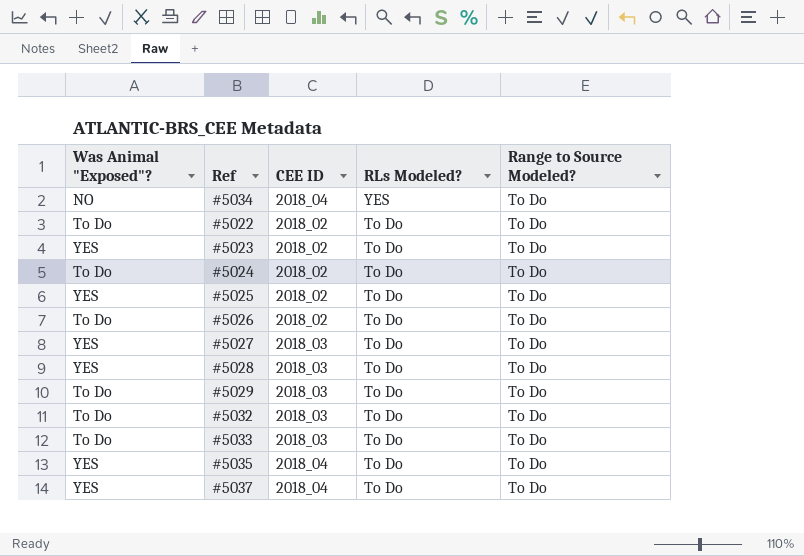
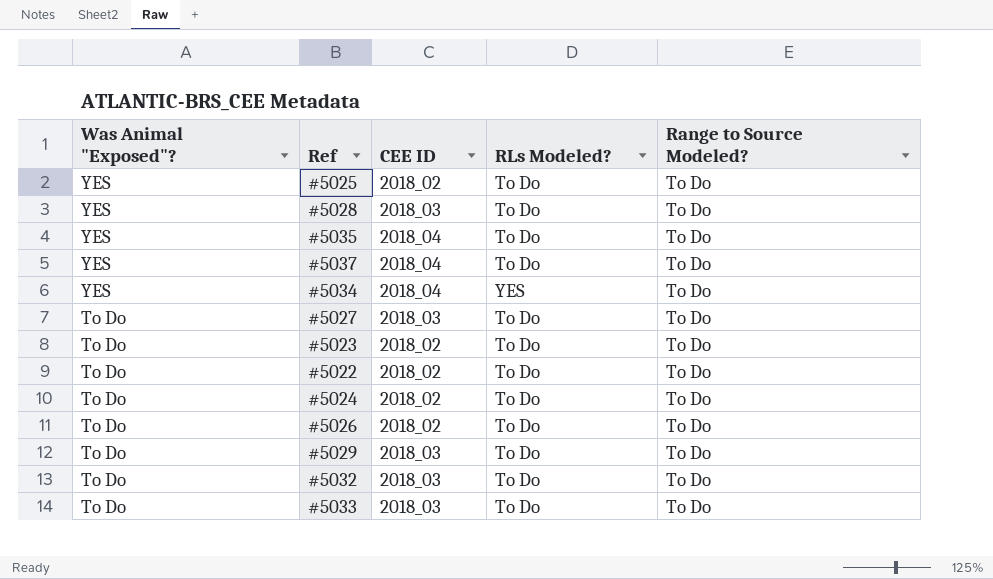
row order: RLs Modeled? descending -> Was Animal "Exposed"? descending
#5034 | Was Animal "Exposed"?: NO -> YES
#5027 | Was Animal "Exposed"?: YES -> To Do
#5023 | Was Animal "Exposed"?: YES -> To Do

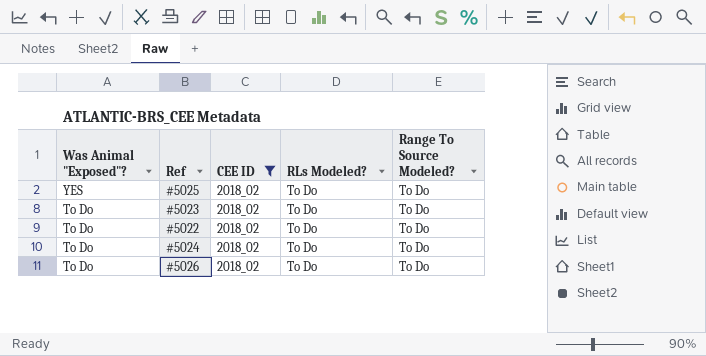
filter: none -> CEE ID = 2018_02
column name: Range to Source Modeled? -> Range To Source Modeled?

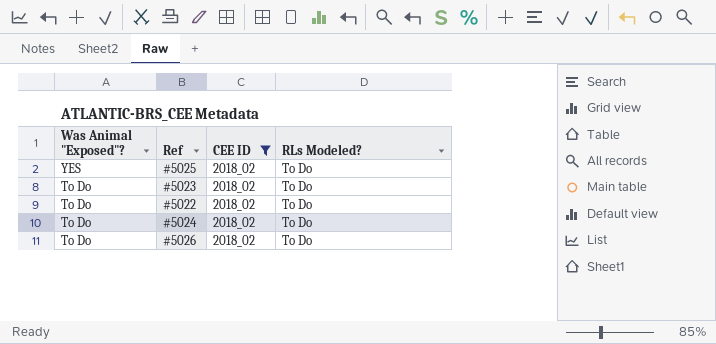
column Range To Source Modeled? | position: 5 -> none

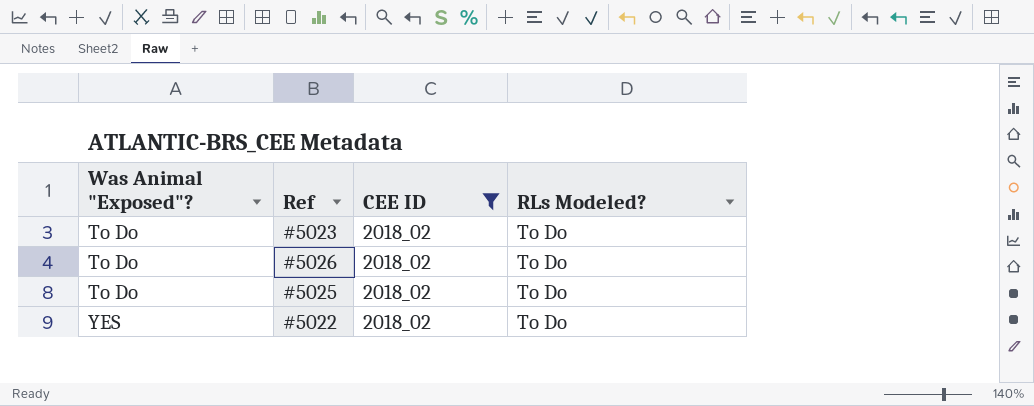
row order: Was Animal "Exposed"? descending -> Was Animal "Exposed"? ascending
row #5024: To Do | 2018_02 | To Do -> none
#5025 | Was Animal "Exposed"?: YES -> To Do
#5022 | Was Animal "Exposed"?: To Do -> YES

